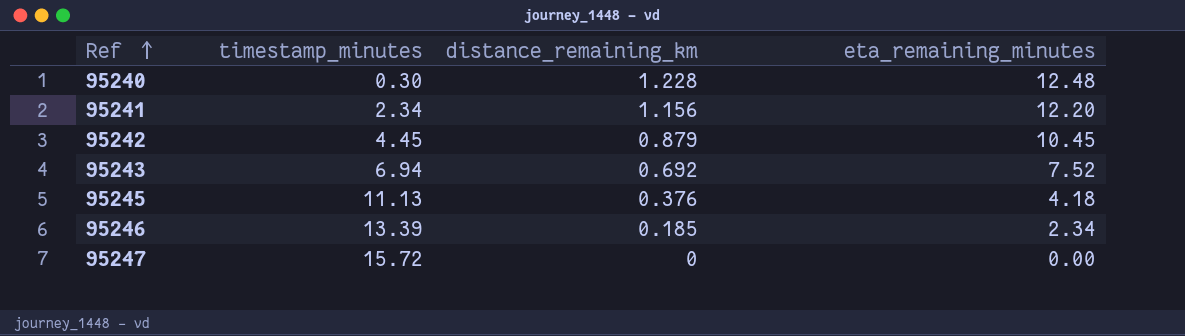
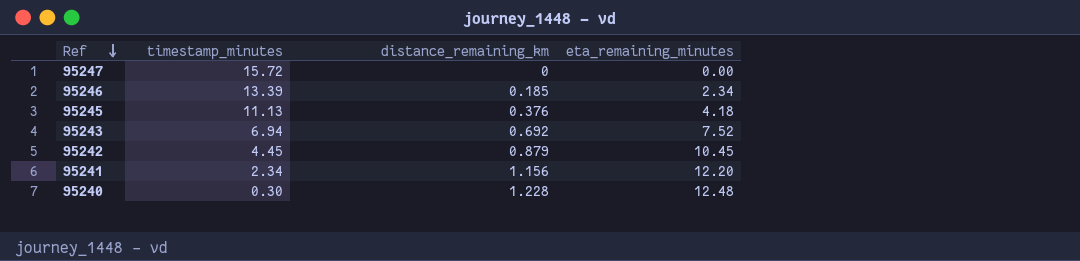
row order: Ref ascending -> Ref descending

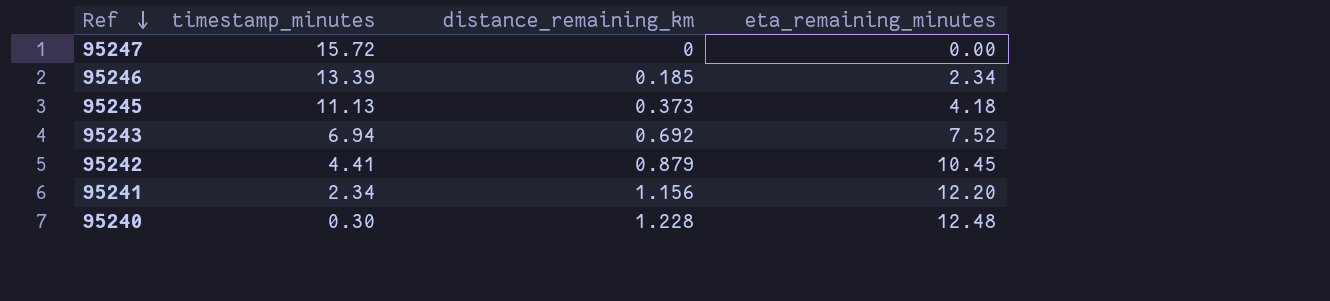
95245 | distance_remaining_km: 0.376 -> 0.373
95242 | timestamp_minutes: 4.45 -> 4.41

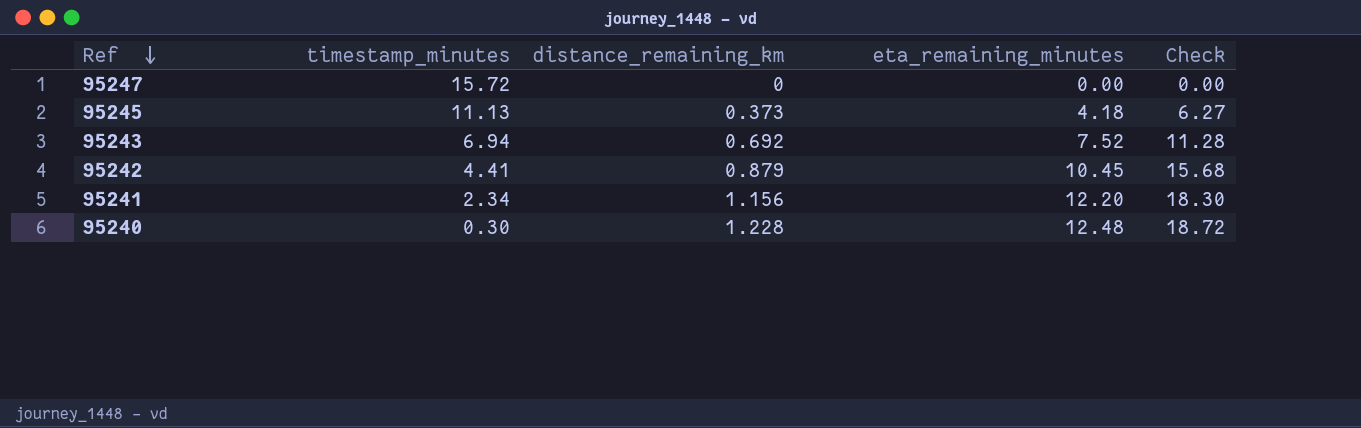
column Check | formula: none -> [eta_remaining_minutes] * 1.5
row 95246: 13.39 | 0.185 | 2.34 -> none

